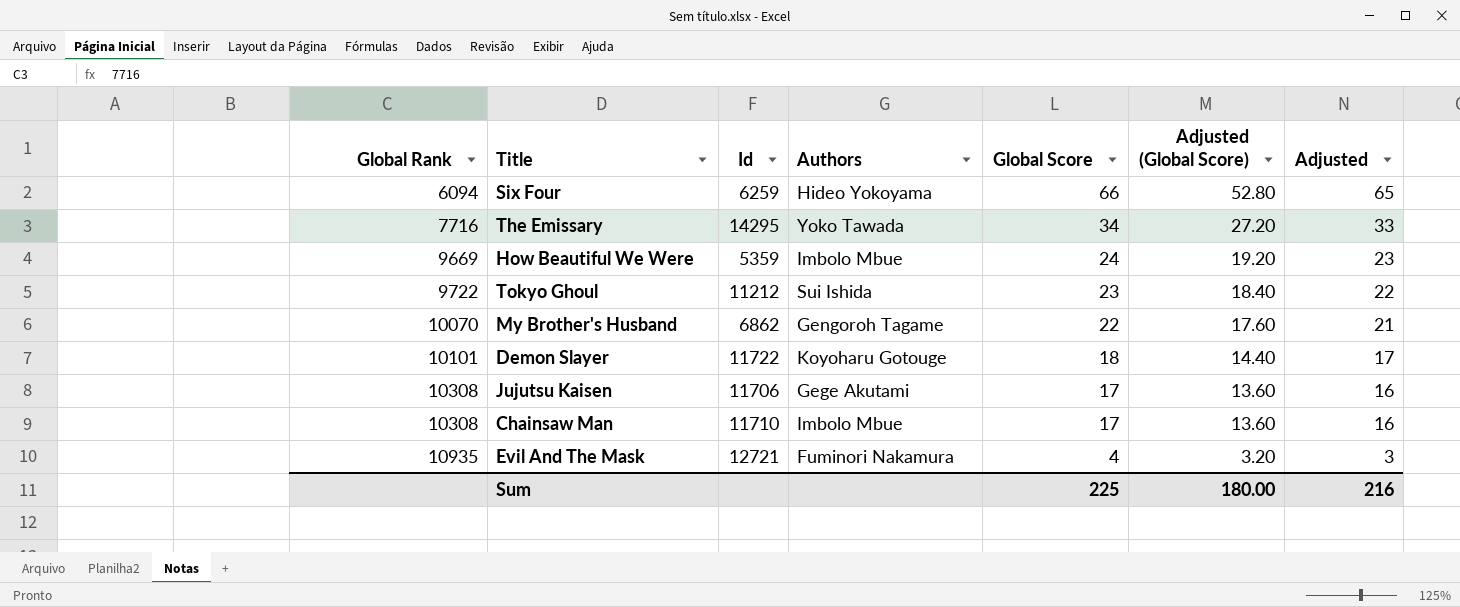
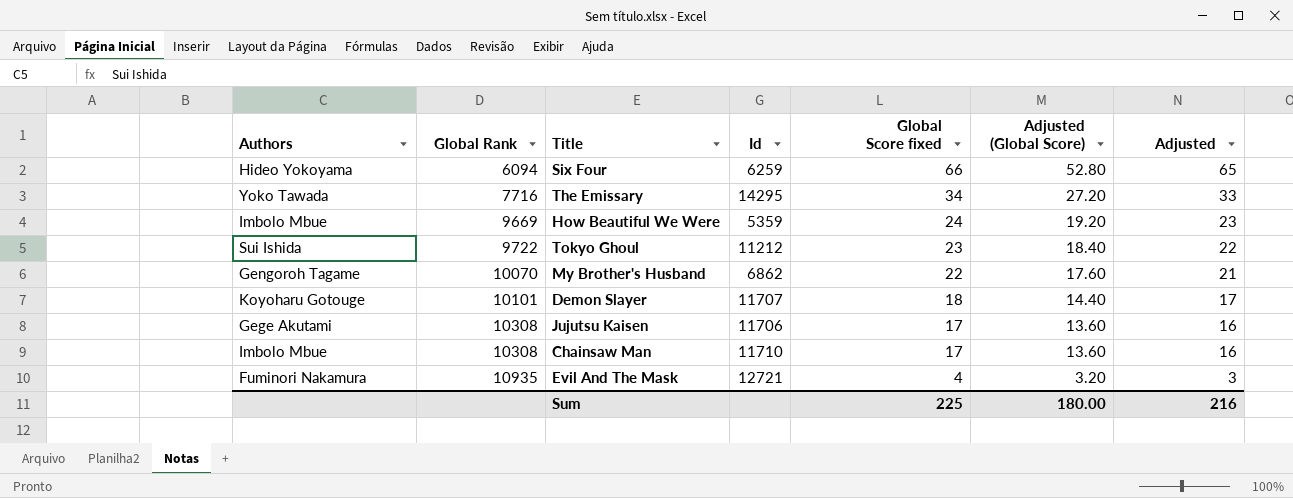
column Authors | position: 4 -> 1
column name: Global Score -> Global Score fixed
Demon Slayer | Id: 11722 -> 11707

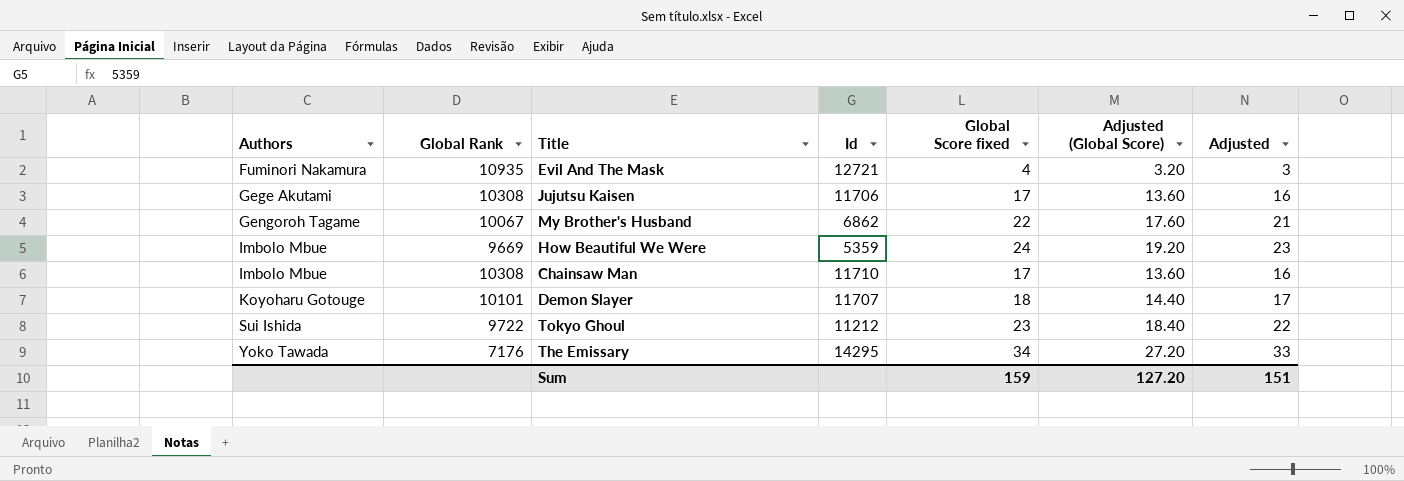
row order: Global Rank ascending -> Authors ascending
row Six Four: Hideo Yokoyama | 6094 | 6259 | 66 | 52.80 | 65 -> none
My Brother's Husband | Global Rank: 10070 -> 10067
The Emissary | Global Rank: 7716 -> 7176
Sum | Global Score fixed: 225 -> 159
Sum | Adjusted (Global Score): 180.00 -> 127.20
Sum | Adjusted: 216 -> 151

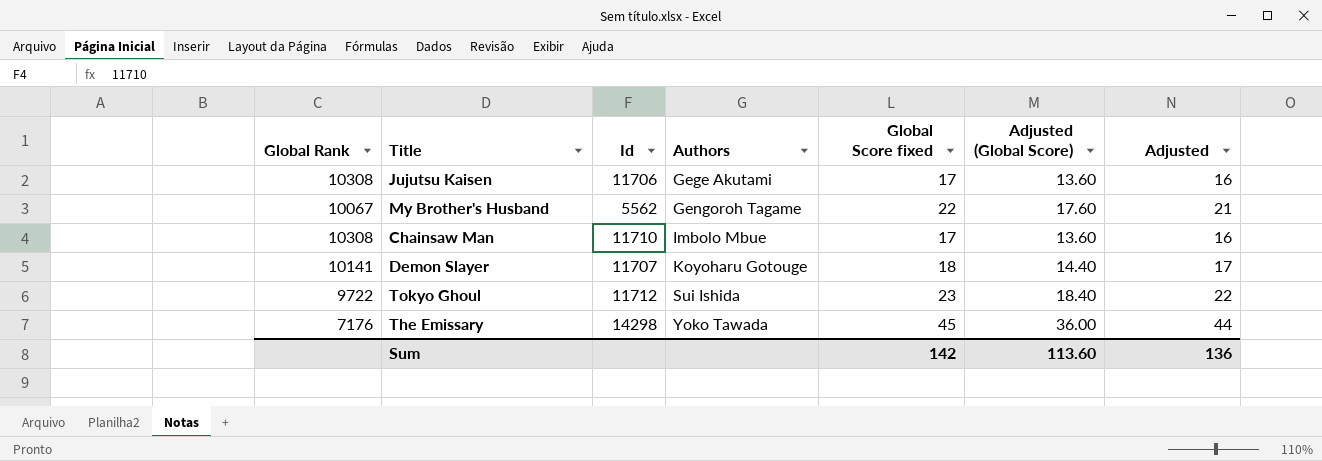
column Authors | position: 1 -> 4
row Evil And The Mask: Fuminori Nakamura | 10935 | 12721 | 4 | 3.20 | 3 -> none
row How Beautiful We Were: Imbolo Mbue | 9669 | 5359 | 24 | 19.20 | 23 -> none
My Brother's Husband | Id: 6862 -> 5562
Demon Slayer | Global Rank: 10101 -> 10141
Tokyo Ghoul | Id: 11212 -> 11712
The Emissary | Id: 14295 -> 14298
The Emissary | Global Score fixed: 34 -> 45
The Emissary | Adjusted (Global Score): 27.20 -> 36.00
The Emissary | Adjusted: 33 -> 44
Sum | Global Score fixed: 159 -> 142
Sum | Adjusted (Global Score): 127.20 -> 113.60
Sum | Adjusted: 151 -> 136

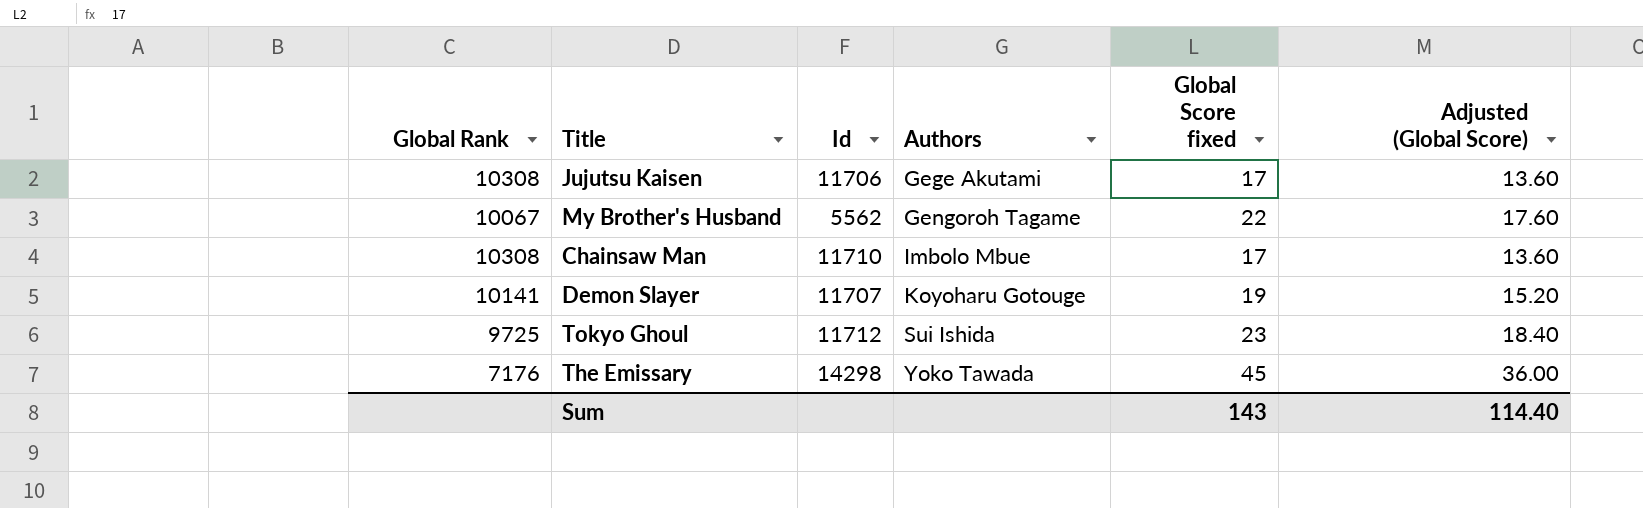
column Adjusted | formula: [Global Score fixed] - 1 -> none
Demon Slayer | Global Score fixed: 18 -> 19
Demon Slayer | Adjusted (Global Score): 14.40 -> 15.20
Tokyo Ghoul | Global Rank: 9722 -> 9725
Sum | Global Score fixed: 142 -> 143
Sum | Adjusted (Global Score): 113.60 -> 114.40

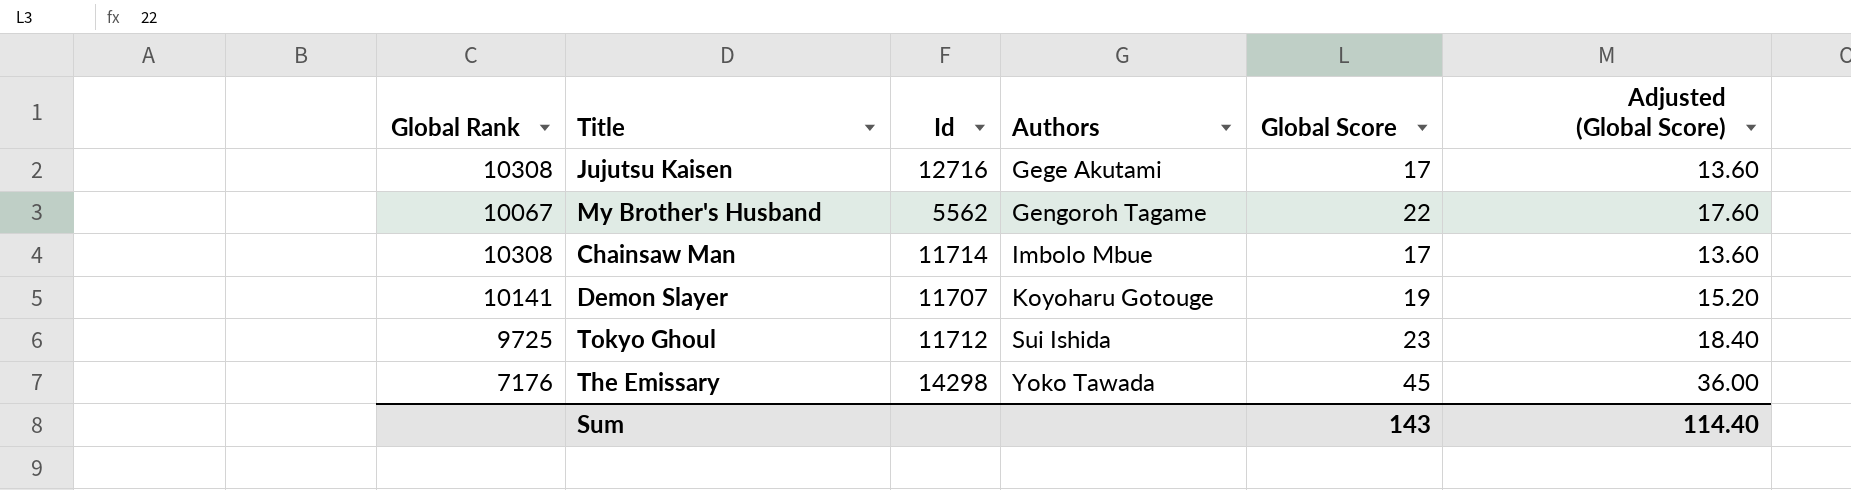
column name: Global Score fixed -> Global Score
Jujutsu Kaisen | Id: 11706 -> 12716
Chainsaw Man | Id: 11710 -> 11714

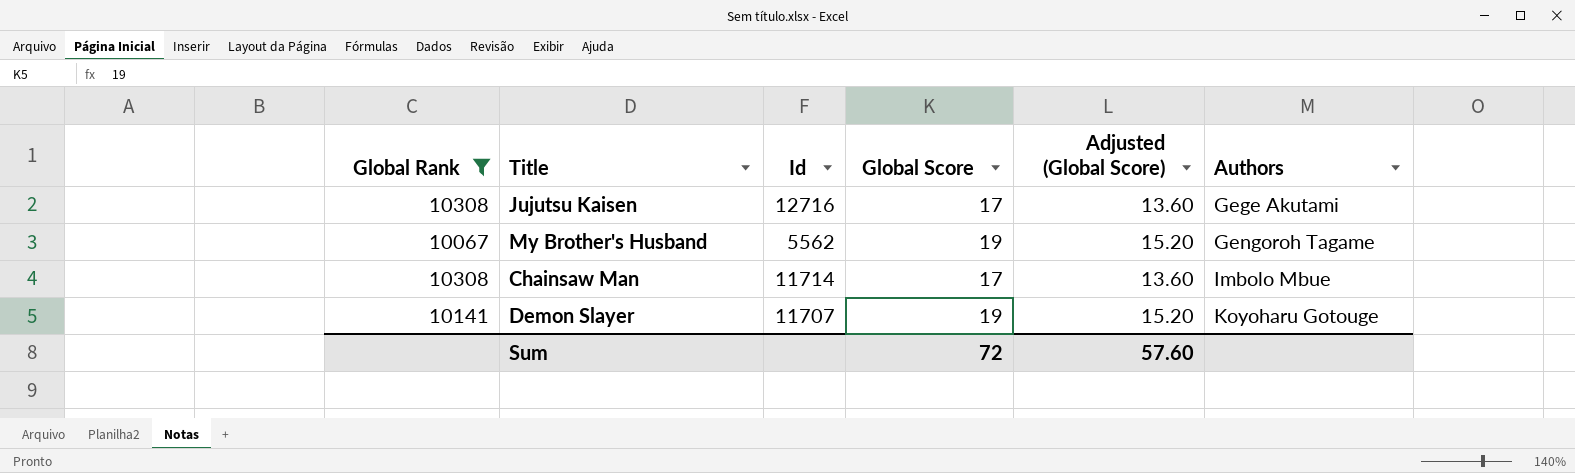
filter: none -> Global Rank >= 10067
column Authors | position: 4 -> 6
My Brother's Husband | Global Score: 22 -> 19
My Brother's Husband | Adjusted (Global Score): 17.60 -> 15.20
Sum | Global Score: 143 -> 72
Sum | Adjusted (Global Score): 114.40 -> 57.60

